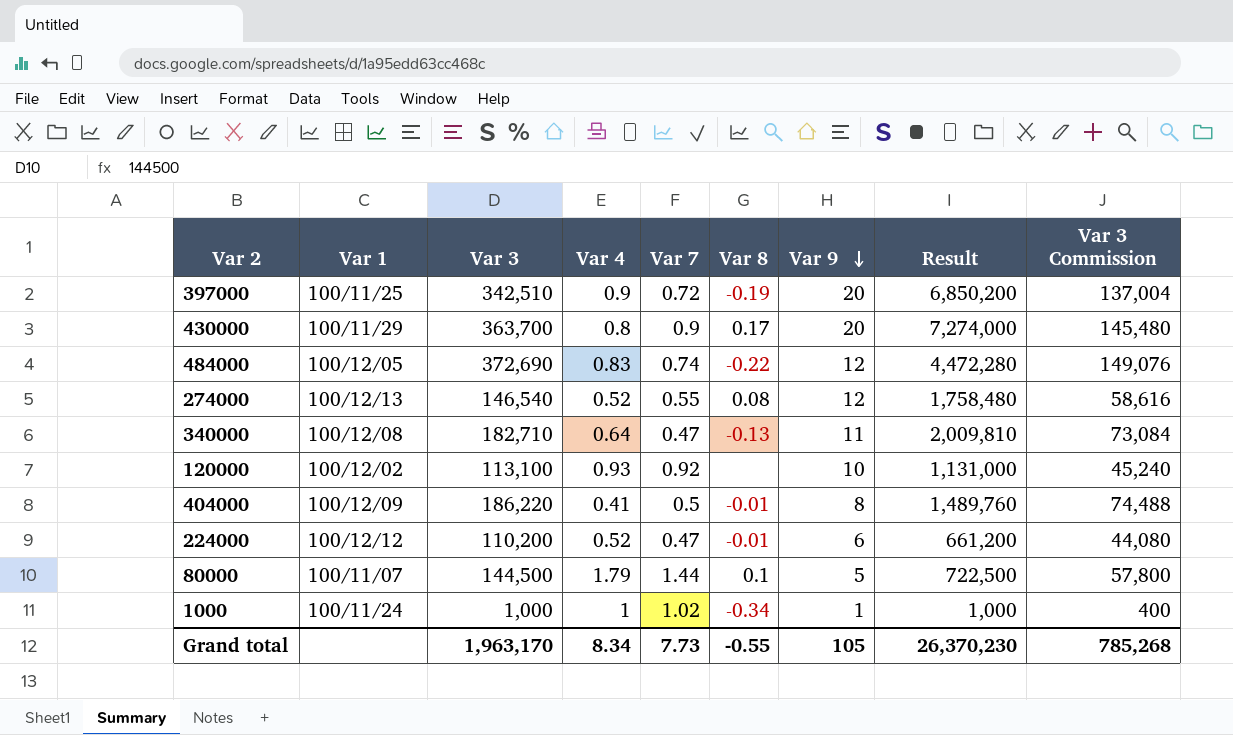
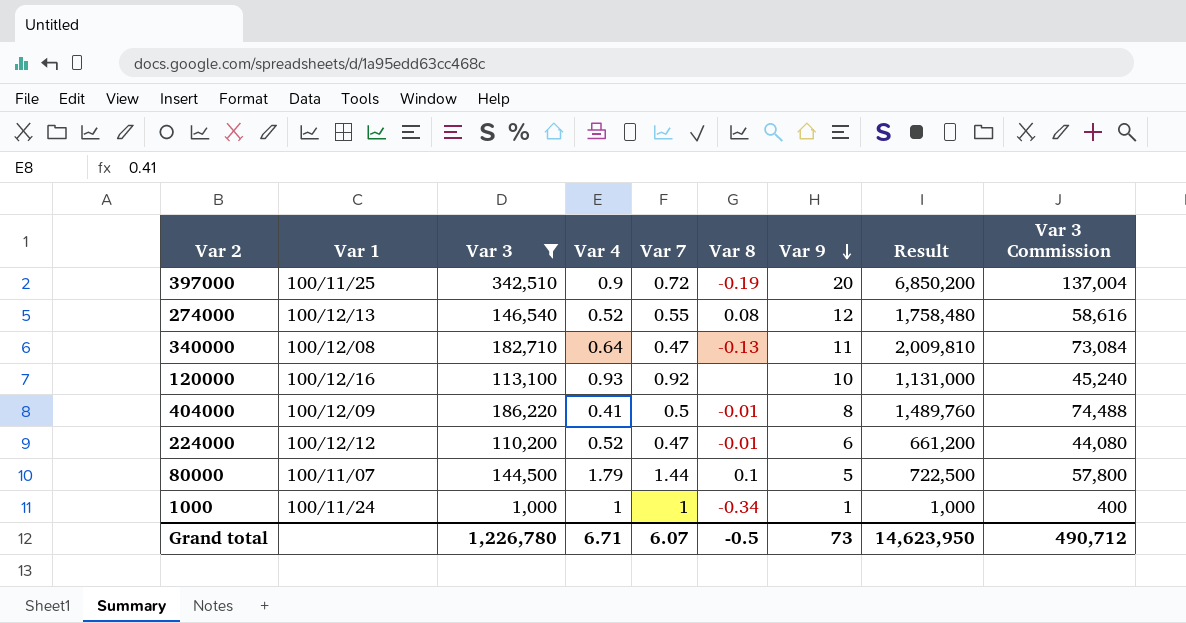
filter: none -> Var 3 <= 342,510
120000 | Var 1: 100/12/02 -> 100/12/16
1000 | Var 7: 1.02 -> 1
Grand total | Var 3: 1,963,170 -> 1,226,780
Grand total | Var 4: 8.34 -> 6.71
Grand total | Var 7: 7.73 -> 6.07
Grand total | Var 8: -0.55 -> -0.5
Grand total | Var 9: 105 -> 73
Grand total | Result: 26,370,230 -> 14,623,950
Grand total | Var 3 Commission: 785,268 -> 490,712

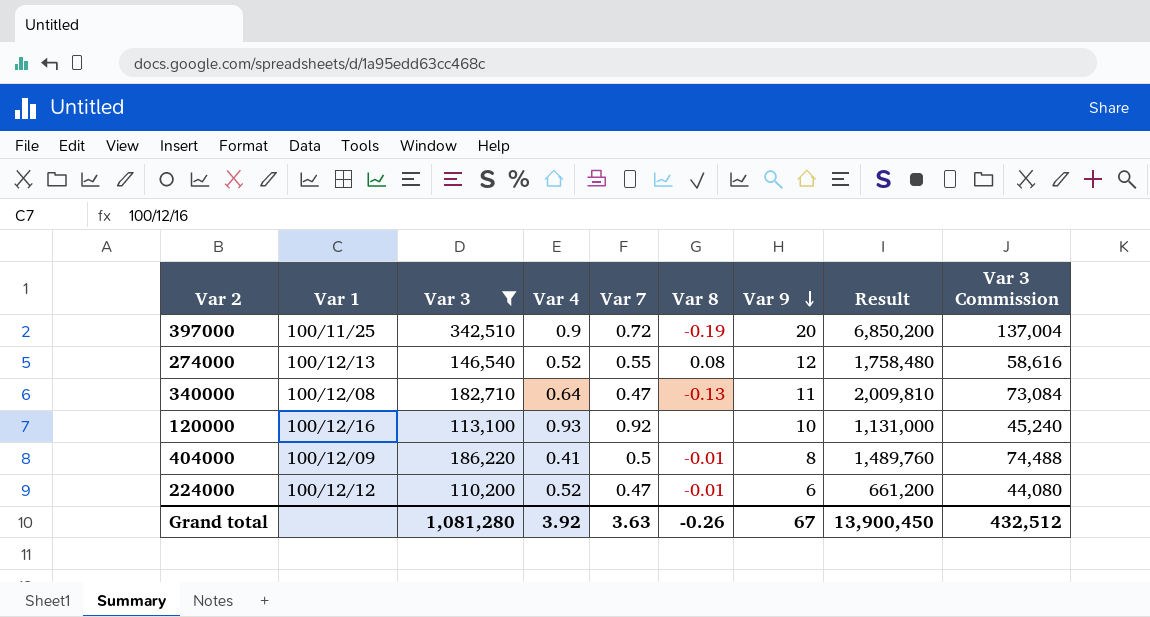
row 80000: 100/11/07 | 144,500 | 1.79 | 1.44 | 0.1 | 5 | 722,500 | 57,800 -> none
row 1000: 100/11/24 | 1,000 | 1 | 1 | -0.34 | 1 | 1,000 | 400 -> none
Grand total | Var 3: 1,226,780 -> 1,081,280
Grand total | Var 4: 6.71 -> 3.92
Grand total | Var 7: 6.07 -> 3.63
Grand total | Var 8: -0.5 -> -0.26
Grand total | Var 9: 73 -> 67
Grand total | Result: 14,623,950 -> 13,900,450
Grand total | Var 3 Commission: 490,712 -> 432,512

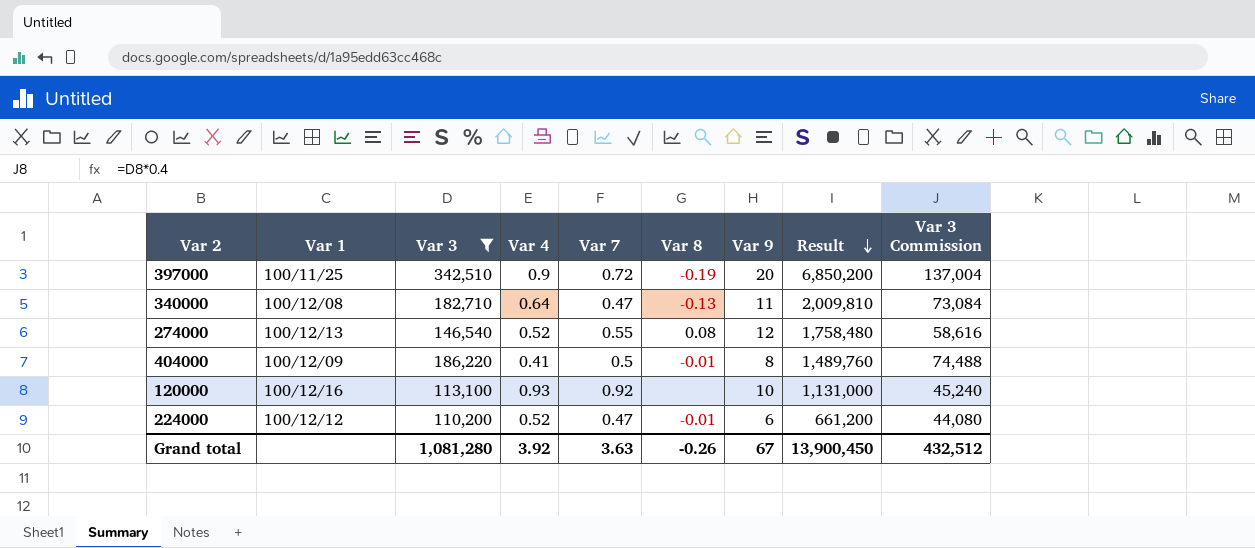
row order: Var 9 descending -> Result descending

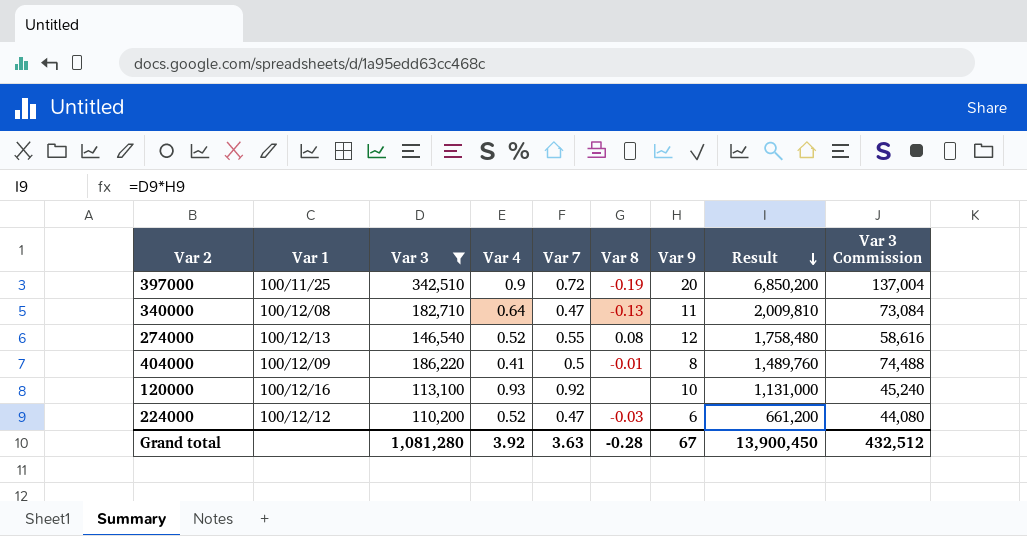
224000 | Var 8: -0.01 -> -0.03
Grand total | Var 8: -0.26 -> -0.28

